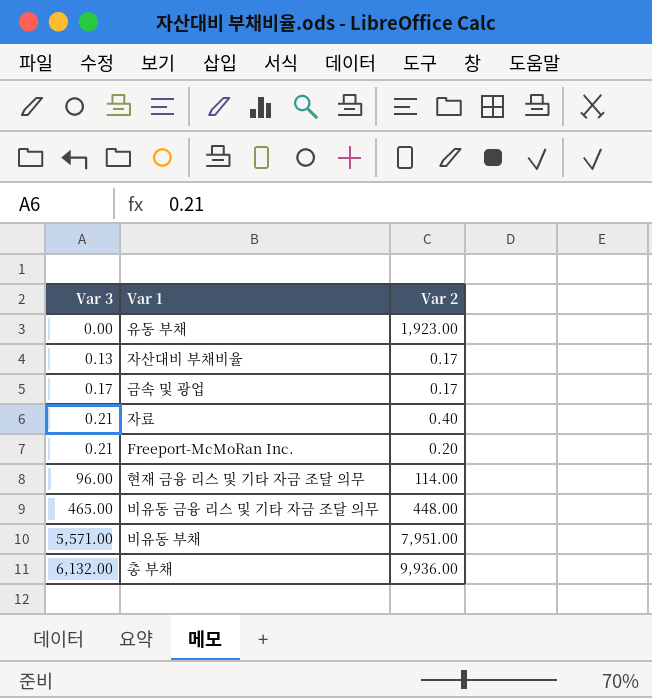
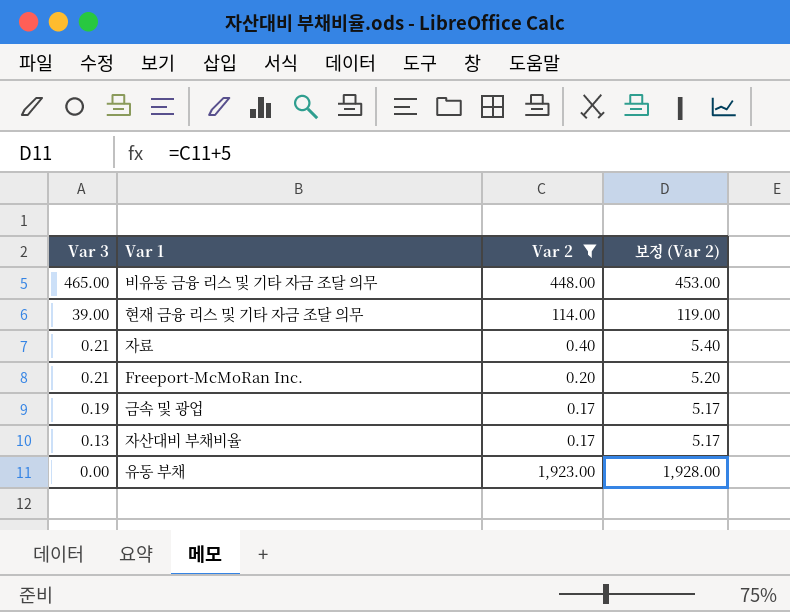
filter: none -> Var 2 <= 1,923.00
row order: Var 3 ascending -> Var 3 descending
column 보정 (Var 2) | formula: none -> [Var 2] + 5
현재 금융 리스 및 기타 자금 조달 의무 | Var 3: 96.00 -> 39.00
금속 및 광업 | Var 3: 0.17 -> 0.19

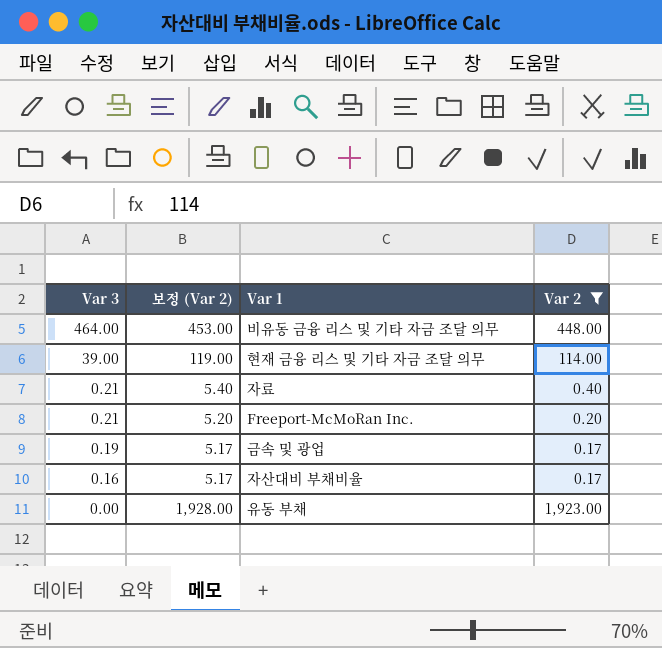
column 보정 (Var 2) | position: 4 -> 2
비유동 금융 리스 및 기타 자금 조달 의무 | Var 3: 465.00 -> 464.00
자산대비 부채비율 | Var 3: 0.13 -> 0.16

